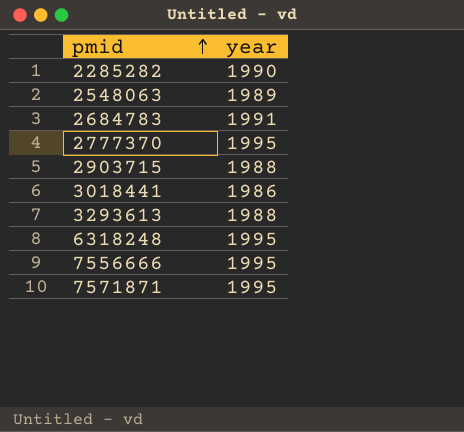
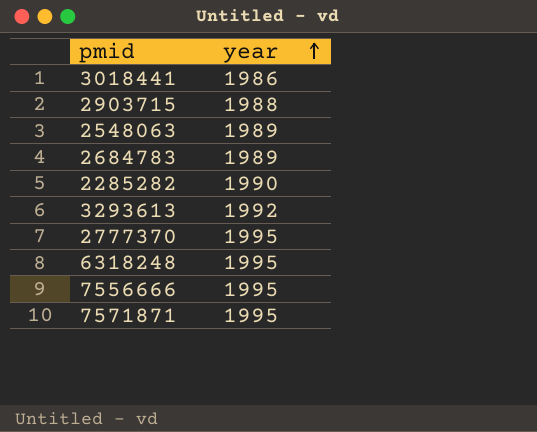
row order: pmid ascending -> year ascending
2684783 | year: 1991 -> 1989
3293613 | year: 1988 -> 1992

